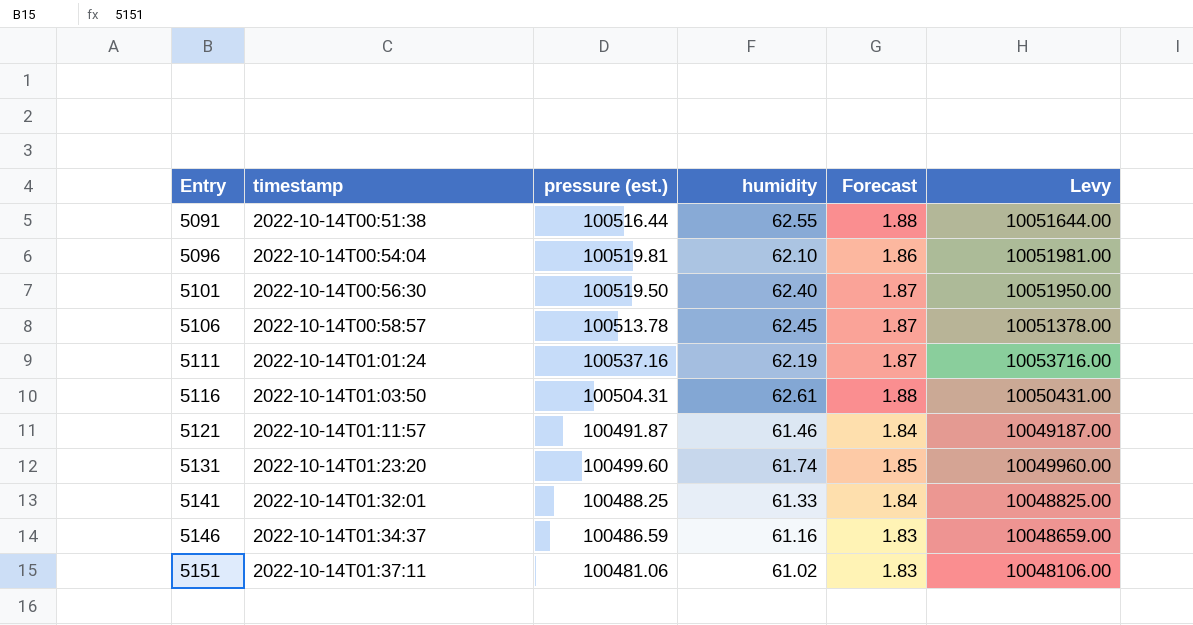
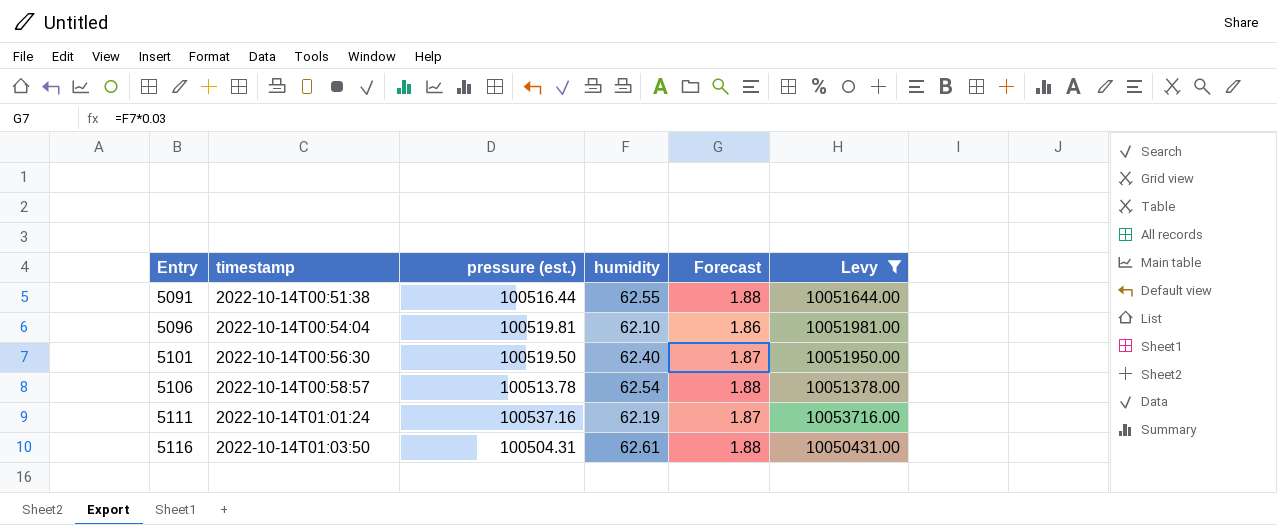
filter: none -> Levy >= 10050431.00
5106 | humidity: 62.45 -> 62.54
5106 | Forecast: 1.87 -> 1.88

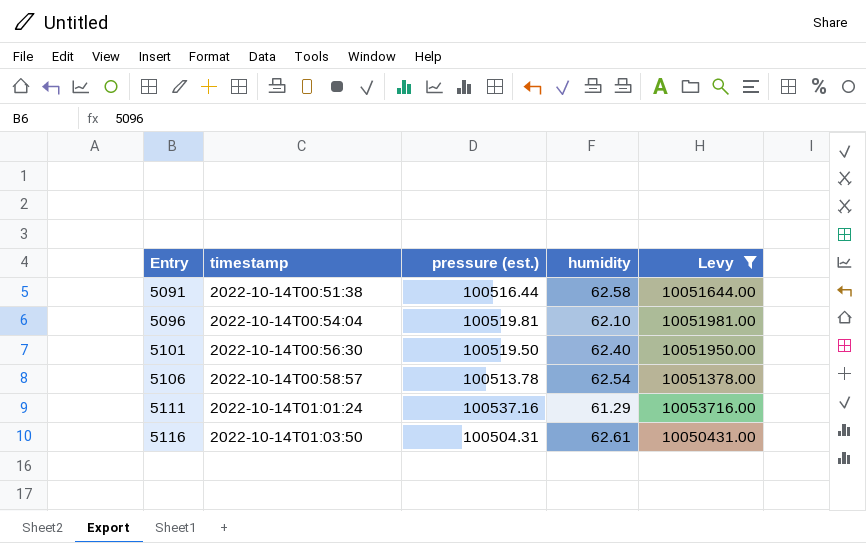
column Forecast | formula: [humidity] * 0.03 -> none
5091 | humidity: 62.55 -> 62.58
5111 | humidity: 62.19 -> 61.29

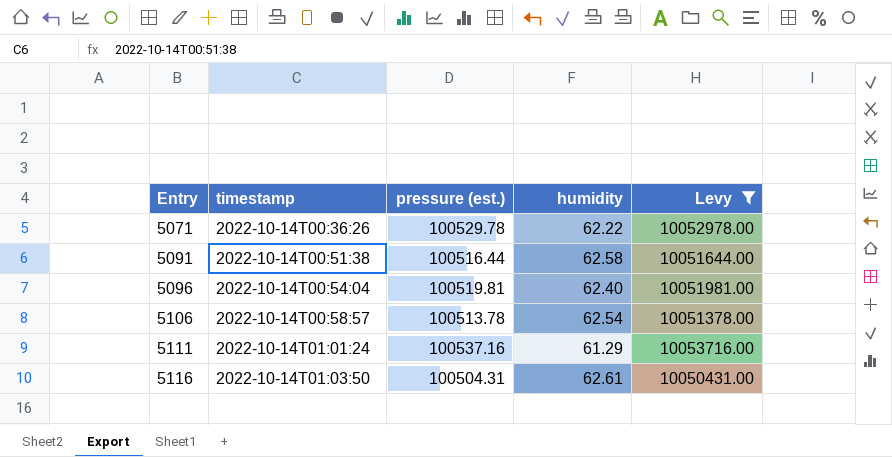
row 5101: 2022-10-14T00:56:30 | 100519.50 | 62.40 | 10051950.00 -> none
row 5071: none -> 2022-10-14T00:36:26 | 100529.78 | 62.22 | 10052978.00
5096 | humidity: 62.10 -> 62.40

